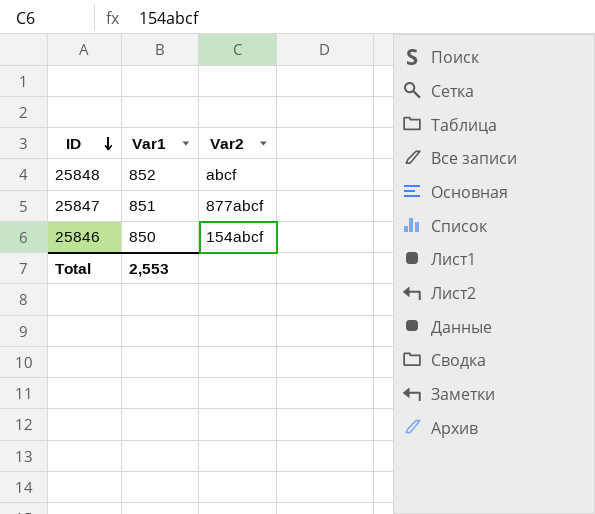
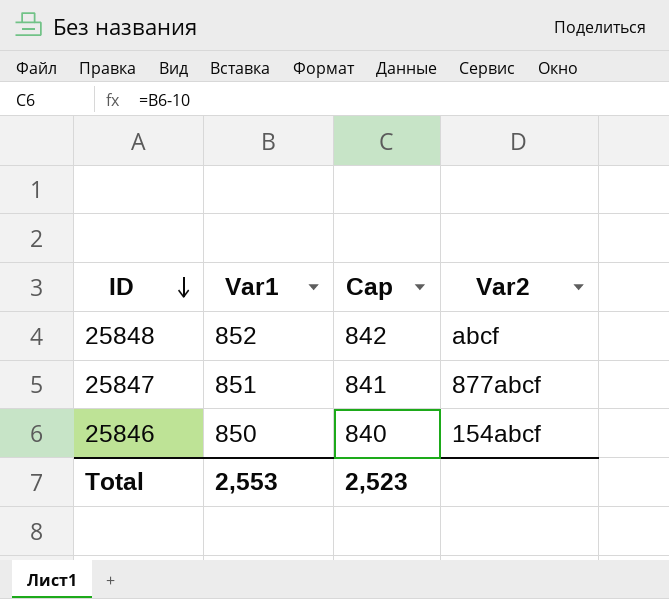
column Cap | formula: none -> [Var1] - 10

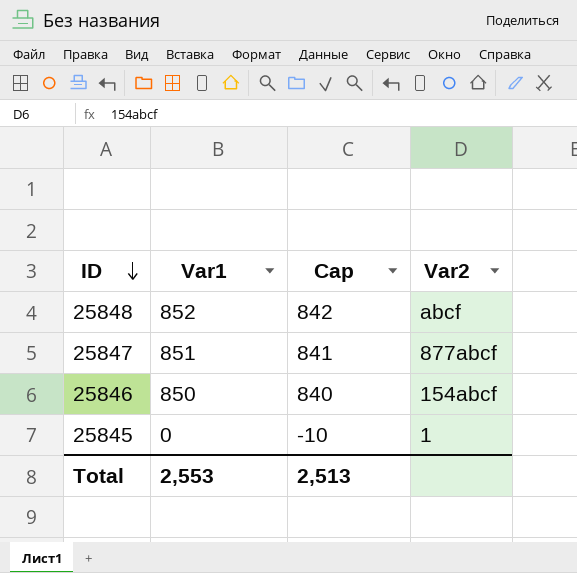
row 25845: none -> 0 | -10 | 1
Total | Cap: 2,523 -> 2,513

